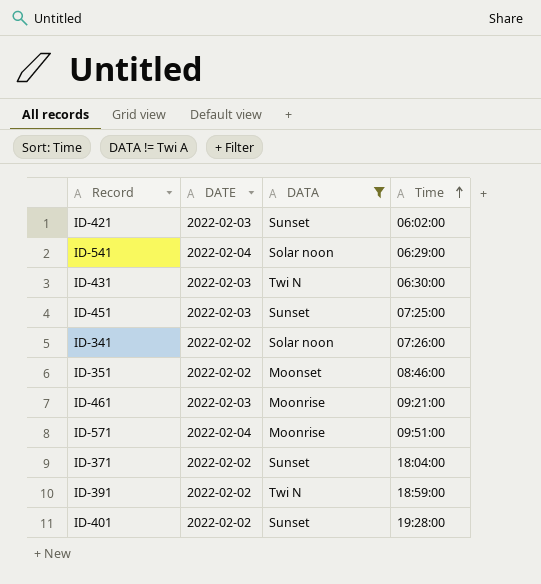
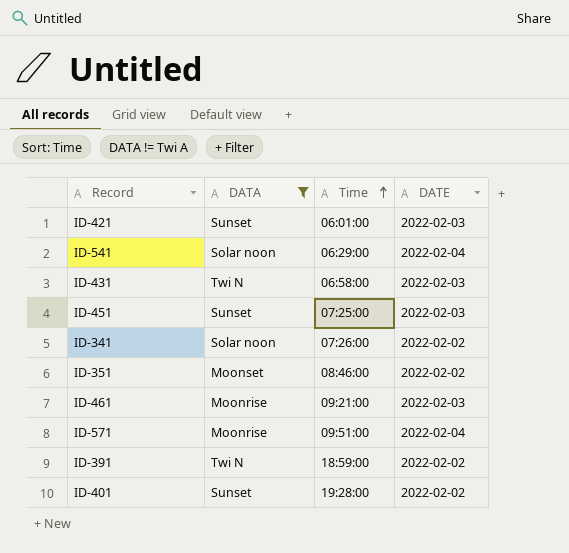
column DATE | position: 2 -> 4
row ID-371: 2022-02-02 | Sunset | 18:04:00 -> none
ID-421 | Time: 06:02:00 -> 06:01:00
ID-431 | Time: 06:30:00 -> 06:58:00

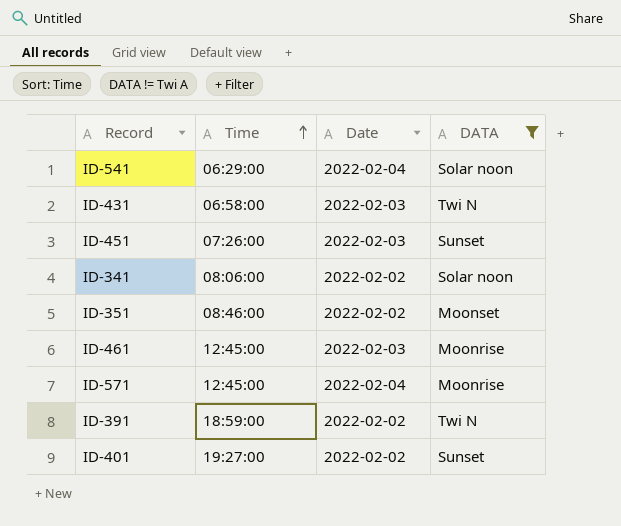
column name: DATE -> Date
column DATA | position: 2 -> 4
row ID-421: Sunset | 06:01:00 | 2022-02-03 -> none
ID-451 | Time: 07:25:00 -> 07:26:00
ID-341 | Time: 07:26:00 -> 08:06:00
ID-461 | Time: 09:21:00 -> 12:45:00
ID-571 | Time: 09:51:00 -> 12:45:00
ID-401 | Time: 19:28:00 -> 19:27:00

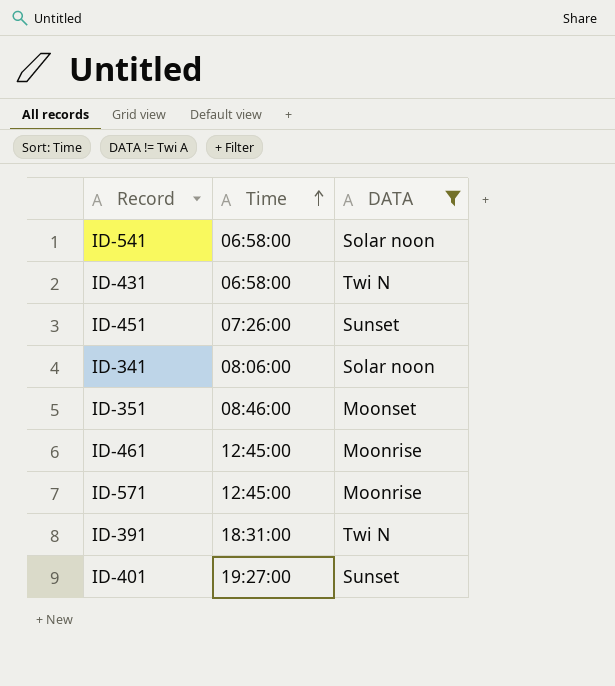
column Date | position: 3 -> none
ID-541 | Time: 06:29:00 -> 06:58:00
ID-391 | Time: 18:59:00 -> 18:31:00

